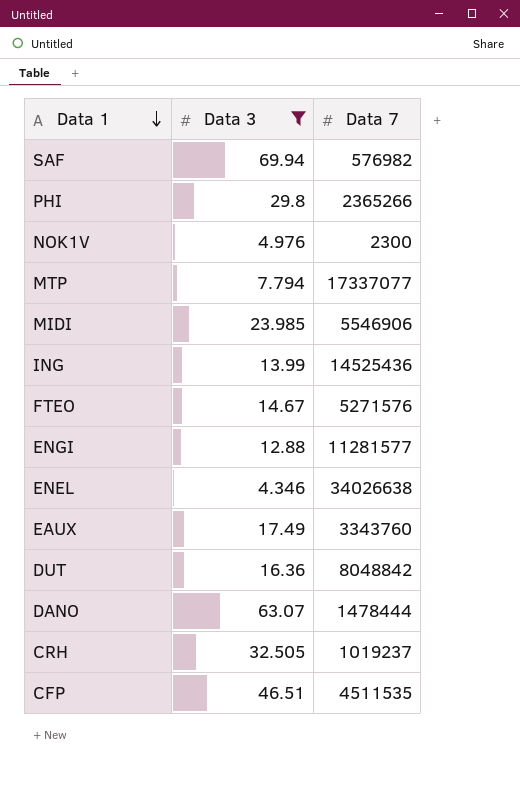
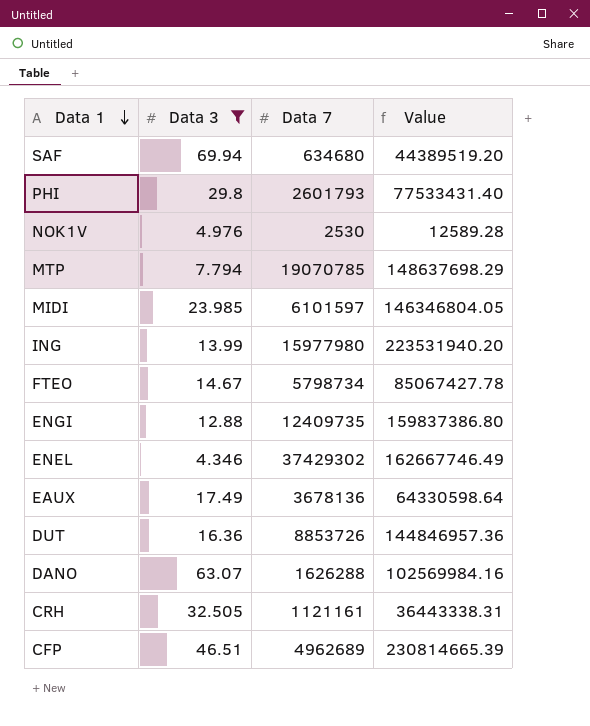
column Value | formula: none -> [Data 3] * [Data 7]
SAF | Data 7: 576982 -> 634680
PHI | Data 7: 2365266 -> 2601793
NOK1V | Data 7: 2300 -> 2530
MTP | Data 7: 17337077 -> 19070785
MIDI | Data 7: 5546906 -> 6101597
ING | Data 7: 14525436 -> 15977980
FTEO | Data 7: 5271576 -> 5798734
ENGI | Data 7: 11281577 -> 12409735
ENEL | Data 7: 34026638 -> 37429302
EAUX | Data 7: 3343760 -> 3678136
DUT | Data 7: 8048842 -> 8853726
DANO | Data 7: 1478444 -> 1626288
CRH | Data 7: 1019237 -> 1121161
CFP | Data 7: 4511535 -> 4962689

